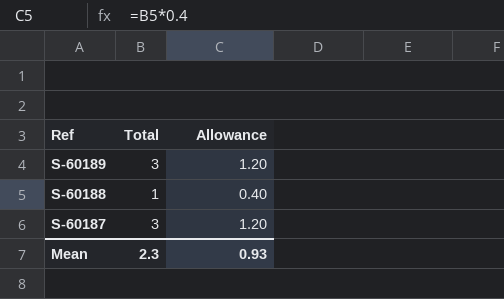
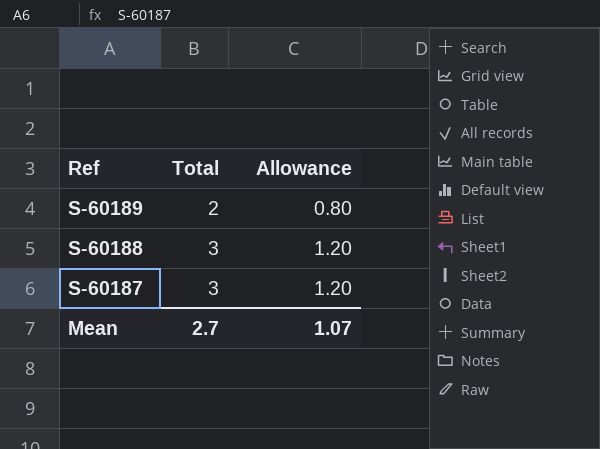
S-60189 | Total: 3 -> 2
S-60189 | Allowance: 1.20 -> 0.80
S-60188 | Total: 1 -> 3
S-60188 | Allowance: 0.40 -> 1.20
Mean | Total: 2.3 -> 2.7
Mean | Allowance: 0.93 -> 1.07

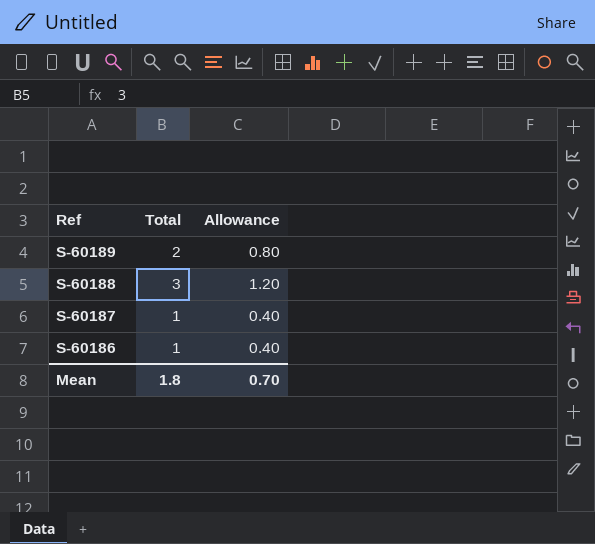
S-60187 | Total: 3 -> 1
S-60187 | Allowance: 1.20 -> 0.40
row S-60186: none -> 1 | 0.40
Mean | Total: 2.7 -> 1.8
Mean | Allowance: 1.07 -> 0.70

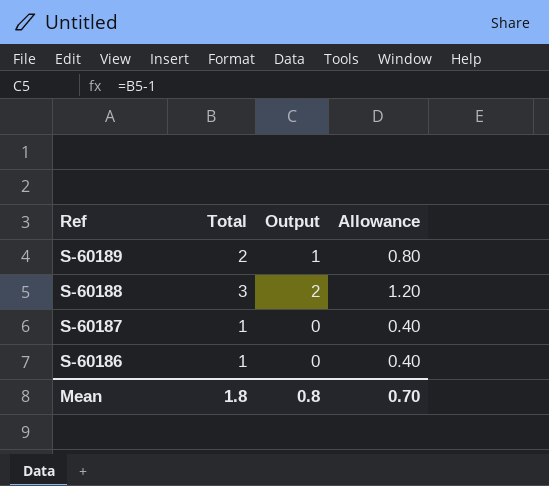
column Output | formula: none -> [Total] - 1

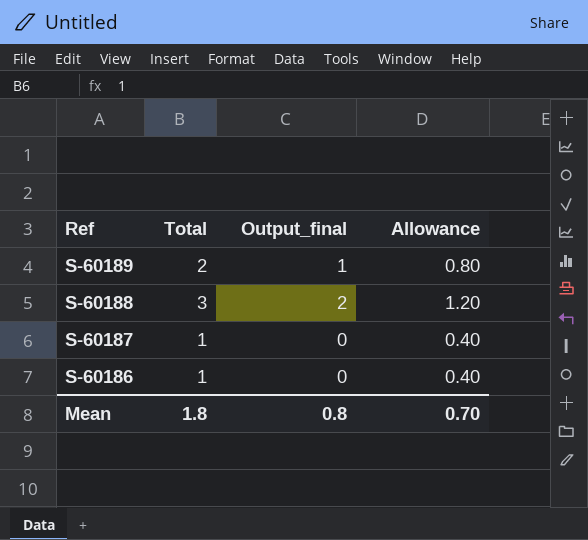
column name: Output -> Output_final

